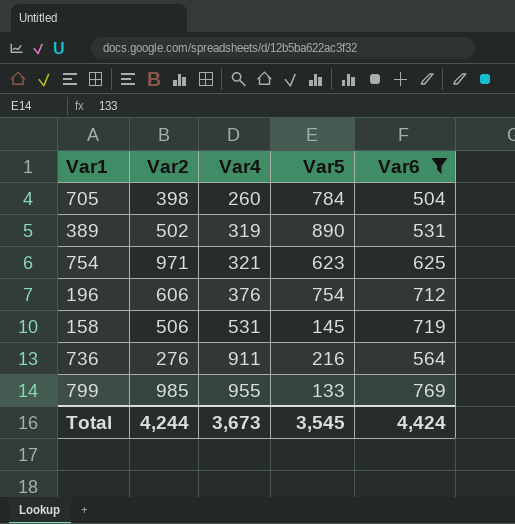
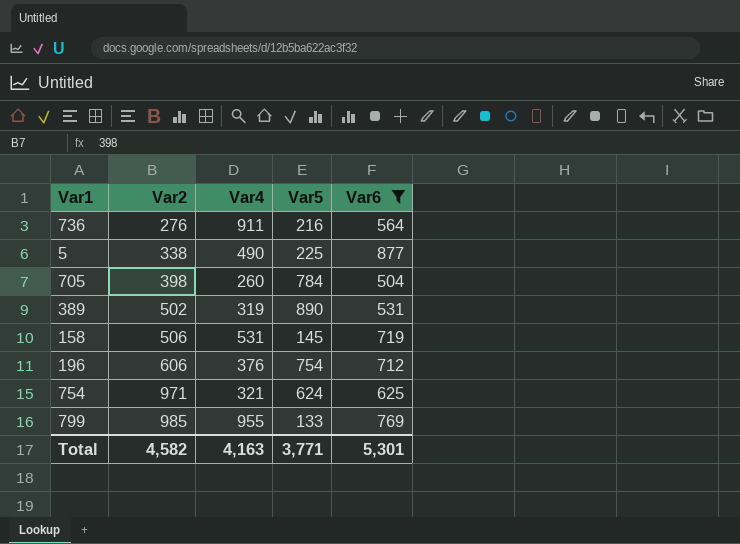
row order: Var4 ascending -> Var2 ascending
row 5: none -> 338 | 490 | 225 | 877
754 | Var5: 623 -> 624
Total | Var2: 4,244 -> 4,582
Total | Var4: 3,673 -> 4,163
Total | Var5: 3,545 -> 3,771
Total | Var6: 4,424 -> 5,301

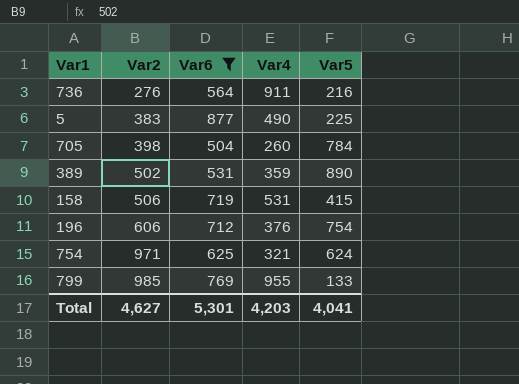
column Var6 | position: 5 -> 3
5 | Var2: 338 -> 383
389 | Var4: 319 -> 359
158 | Var5: 145 -> 415
Total | Var2: 4,582 -> 4,627
Total | Var4: 4,163 -> 4,203
Total | Var5: 3,771 -> 4,041

